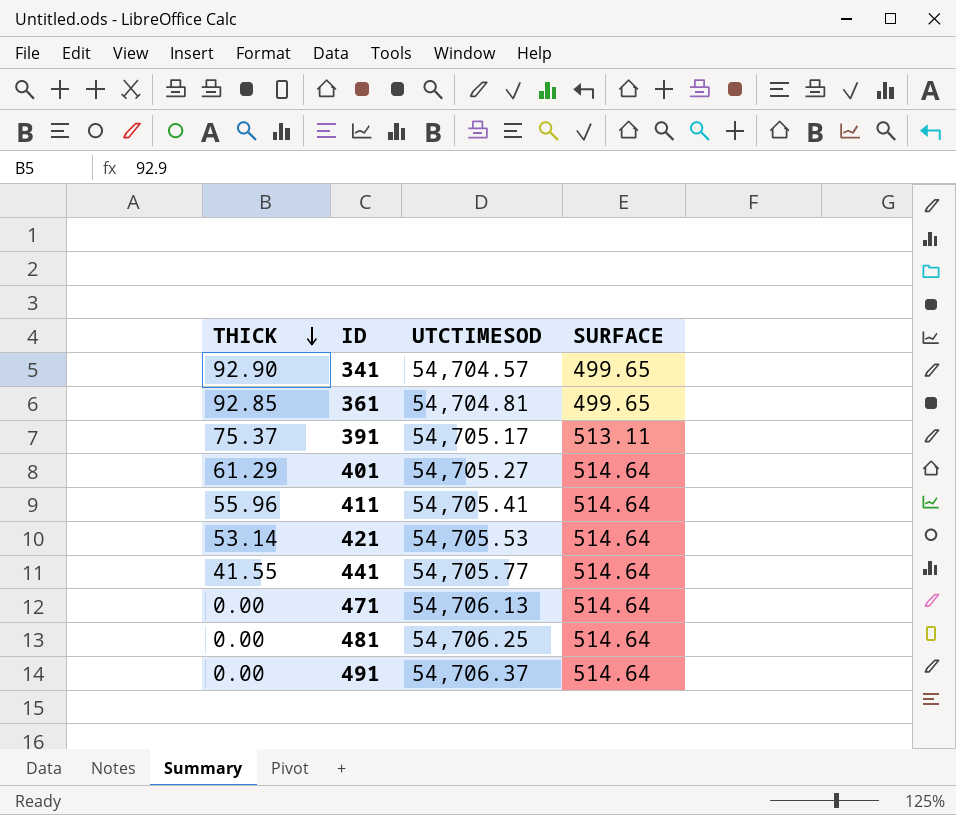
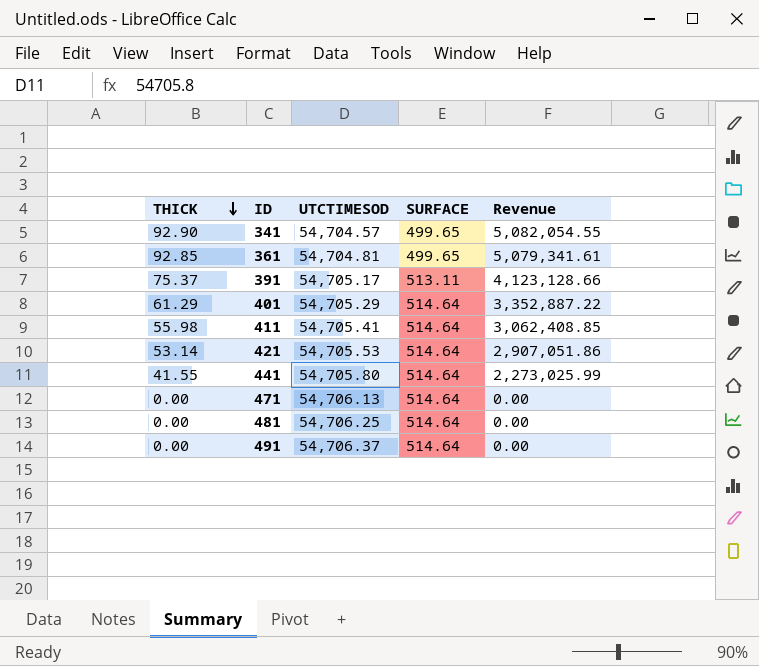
column Revenue | formula: none -> [THICK] * [UTCTIMESOD]
401 | UTCTIMESOD: 54,705.27 -> 54,705.29
411 | THICK: 55.96 -> 55.98
441 | UTCTIMESOD: 54,705.77 -> 54,705.80

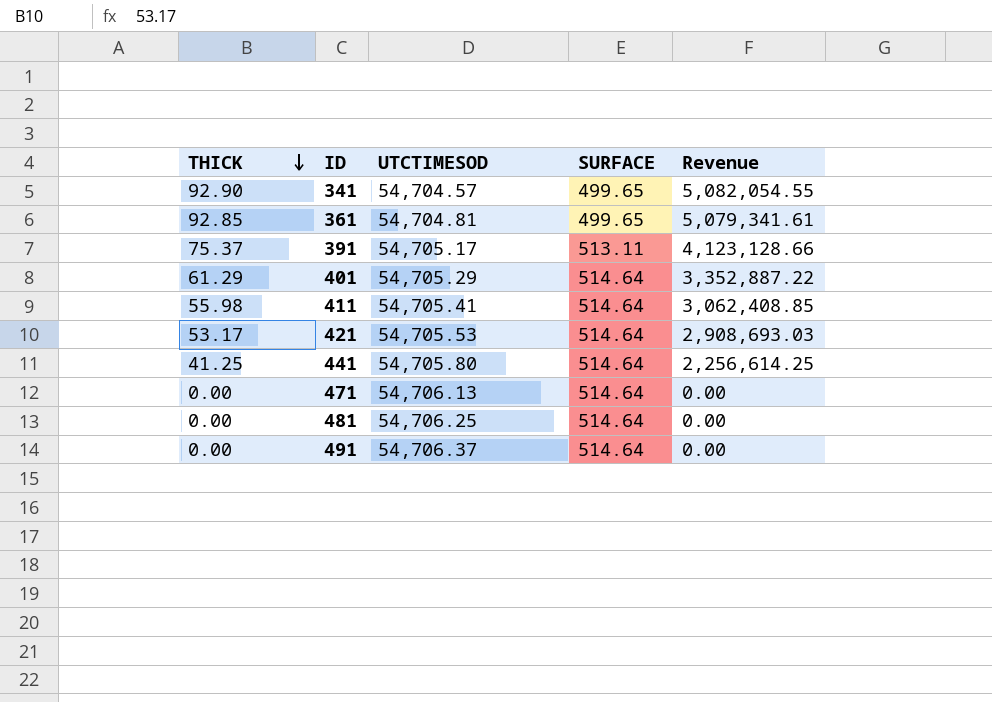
421 | THICK: 53.14 -> 53.17
421 | Revenue: 2,907,051.86 -> 2,908,693.03
441 | THICK: 41.55 -> 41.25
441 | Revenue: 2,273,025.99 -> 2,256,614.25

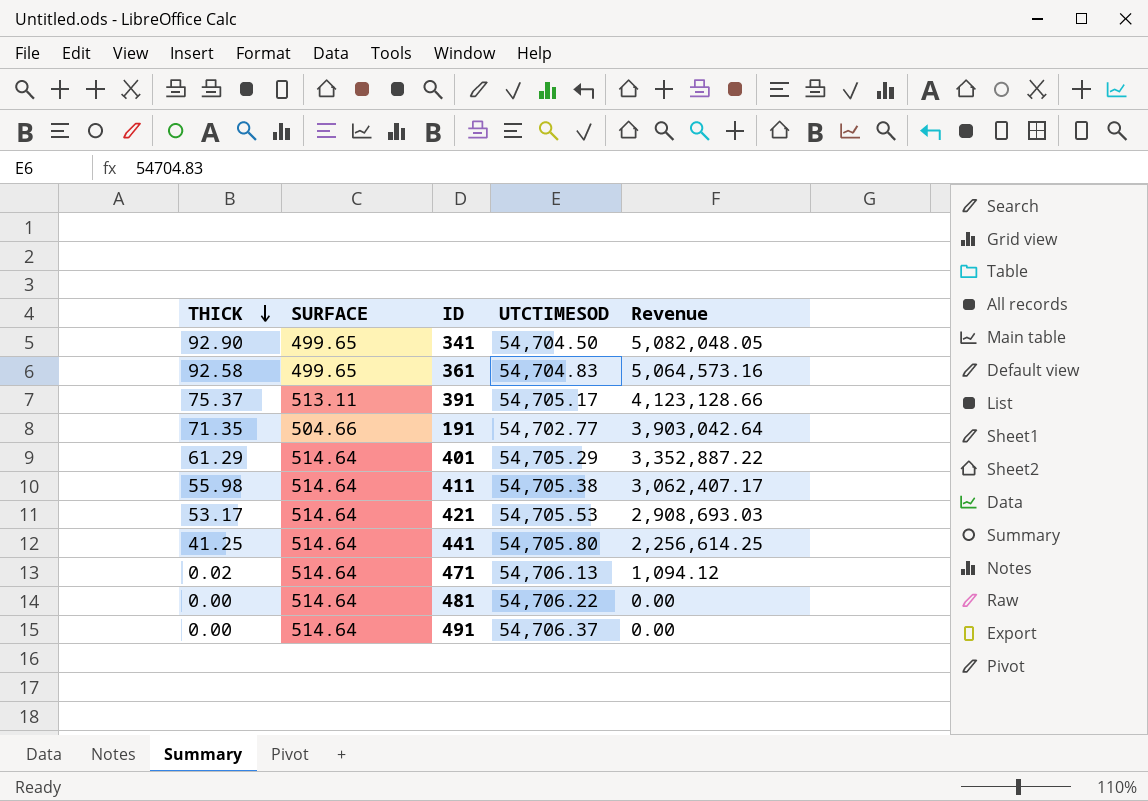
column SURFACE | position: 4 -> 2
341 | UTCTIMESOD: 54,704.57 -> 54,704.50
341 | Revenue: 5,082,054.55 -> 5,082,048.05
361 | THICK: 92.85 -> 92.58
361 | UTCTIMESOD: 54,704.81 -> 54,704.83
361 | Revenue: 5,079,341.61 -> 5,064,573.16
row 191: none -> 71.35 | 504.66 | 54,702.77 | 3,903,042.64
411 | UTCTIMESOD: 54,705.41 -> 54,705.38
411 | Revenue: 3,062,408.85 -> 3,062,407.17
471 | THICK: 0.00 -> 0.02
471 | Revenue: 0.00 -> 1,094.12
481 | UTCTIMESOD: 54,706.25 -> 54,706.22

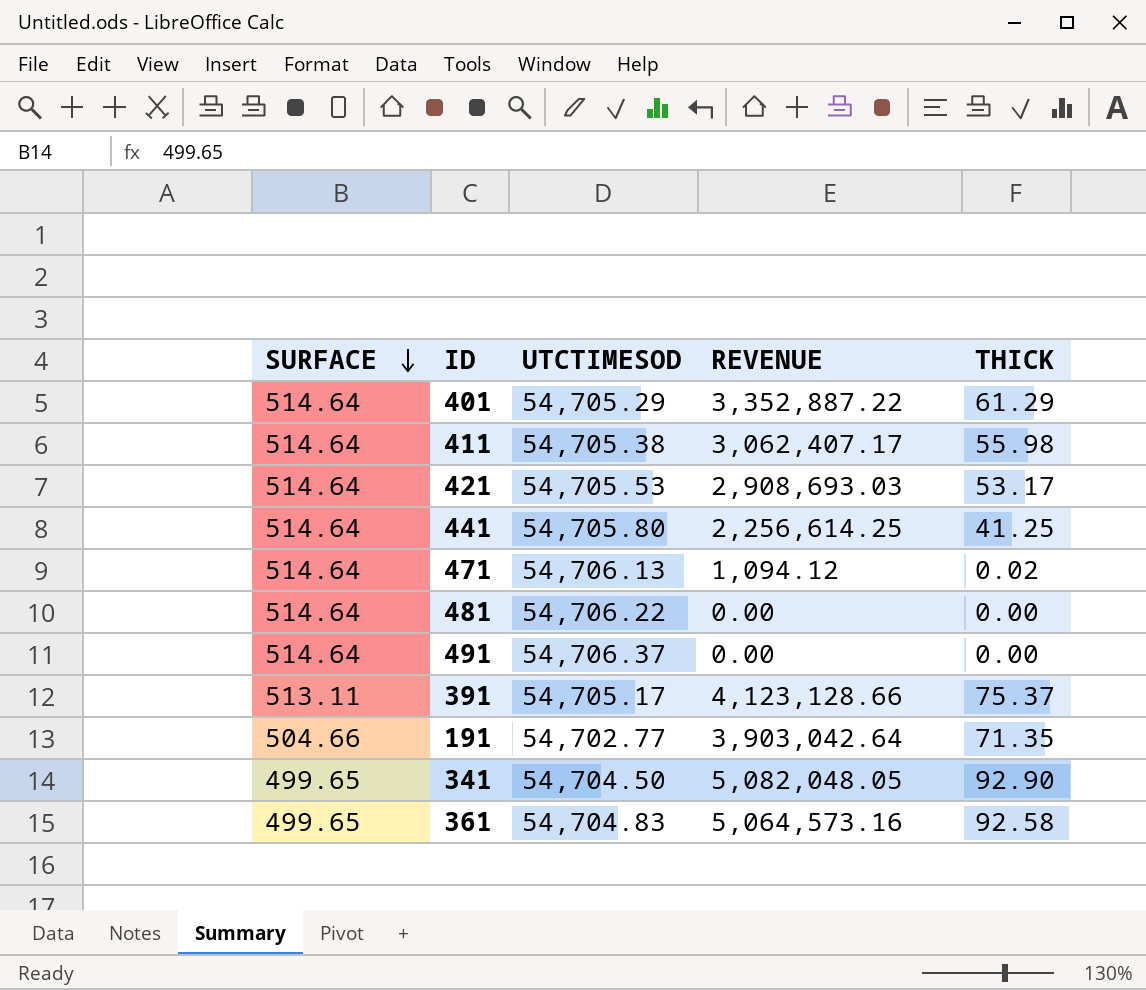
row order: THICK descending -> SURFACE descending
column name: Revenue -> REVENUE
column THICK | position: 1 -> 5

